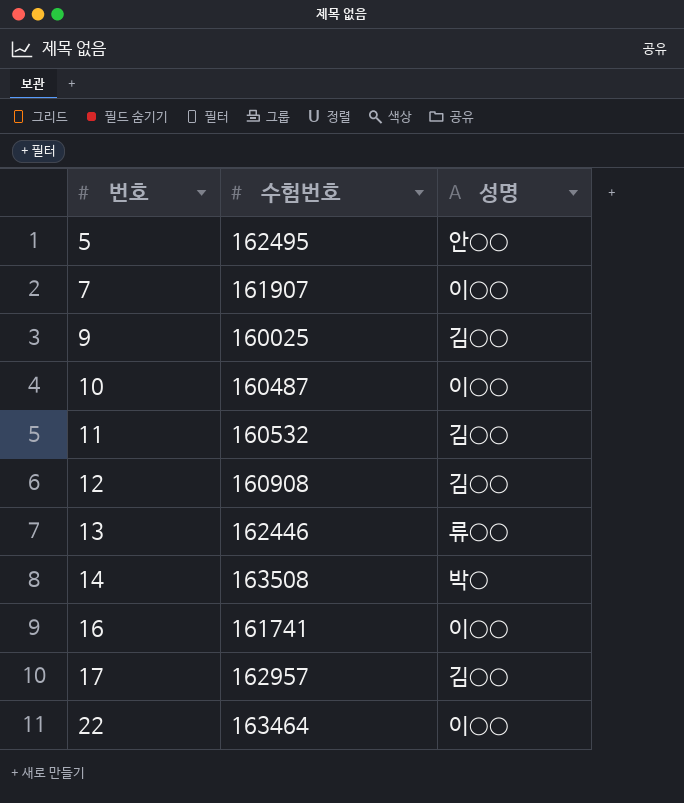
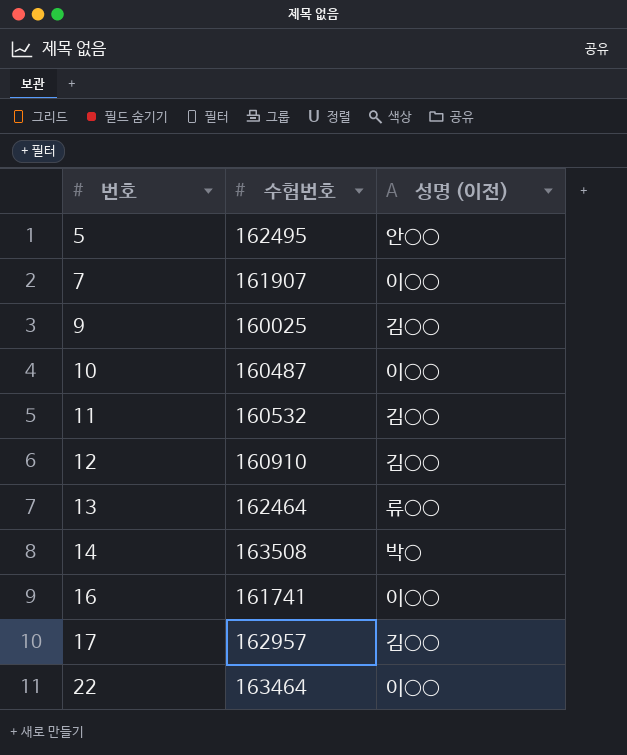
column name: 성명 -> 성명 (이전)
12 | 수험번호: 160908 -> 160910
13 | 수험번호: 162446 -> 162464

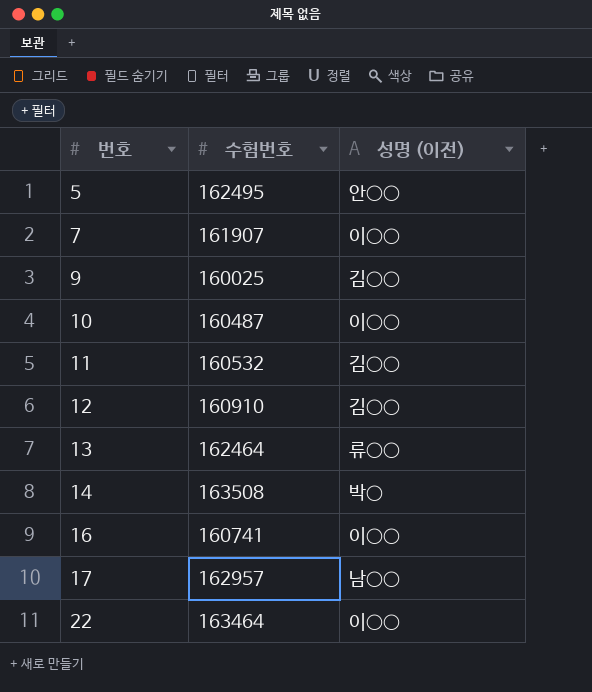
16 | 수험번호: 161741 -> 160741
17 | 성명 (이전): 김○○ -> 남○○

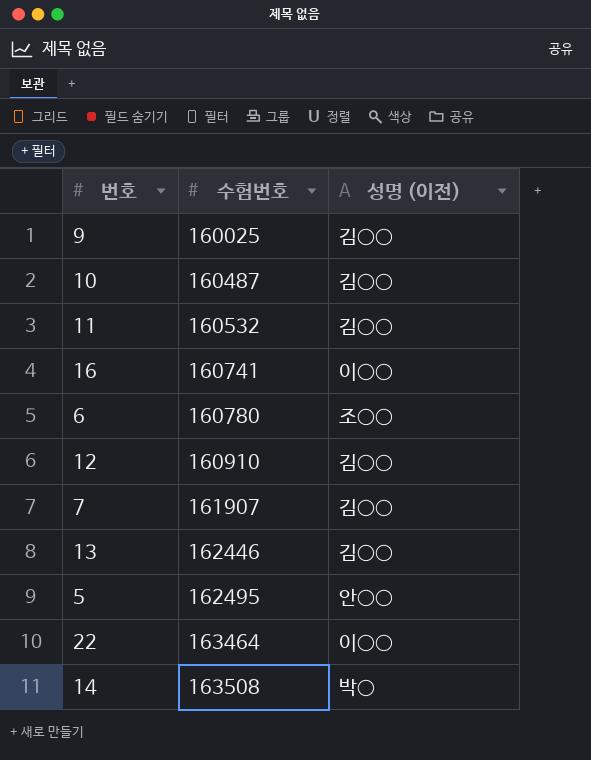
row order: 번호 ascending -> 수험번호 ascending
row 17: 162957 | 남○○ -> none
10 | 성명 (이전): 이○○ -> 김○○
row 6: none -> 160780 | 조○○
7 | 성명 (이전): 이○○ -> 김○○
13 | 수험번호: 162464 -> 162446
13 | 성명 (이전): 류○○ -> 김○○

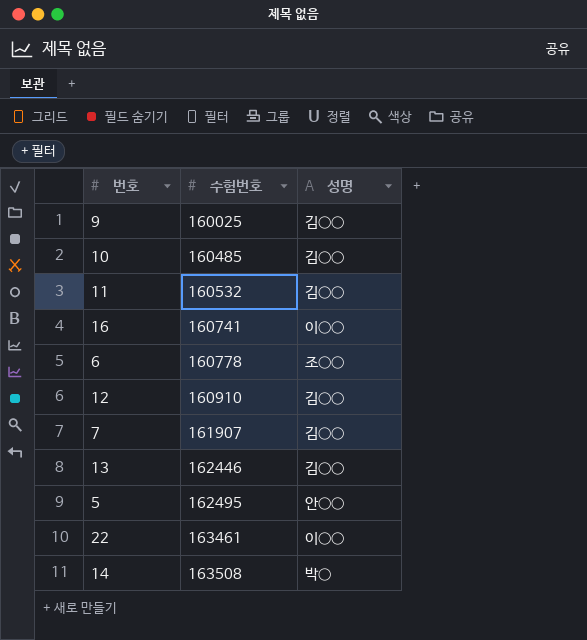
column name: 성명 (이전) -> 성명
10 | 수험번호: 160487 -> 160485
6 | 수험번호: 160780 -> 160778
22 | 수험번호: 163464 -> 163461

